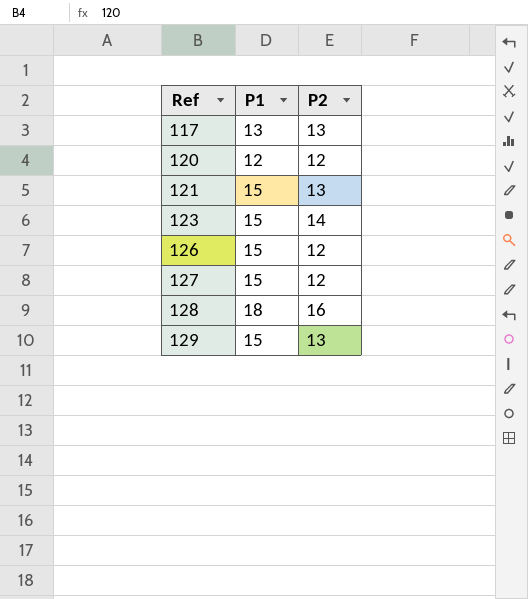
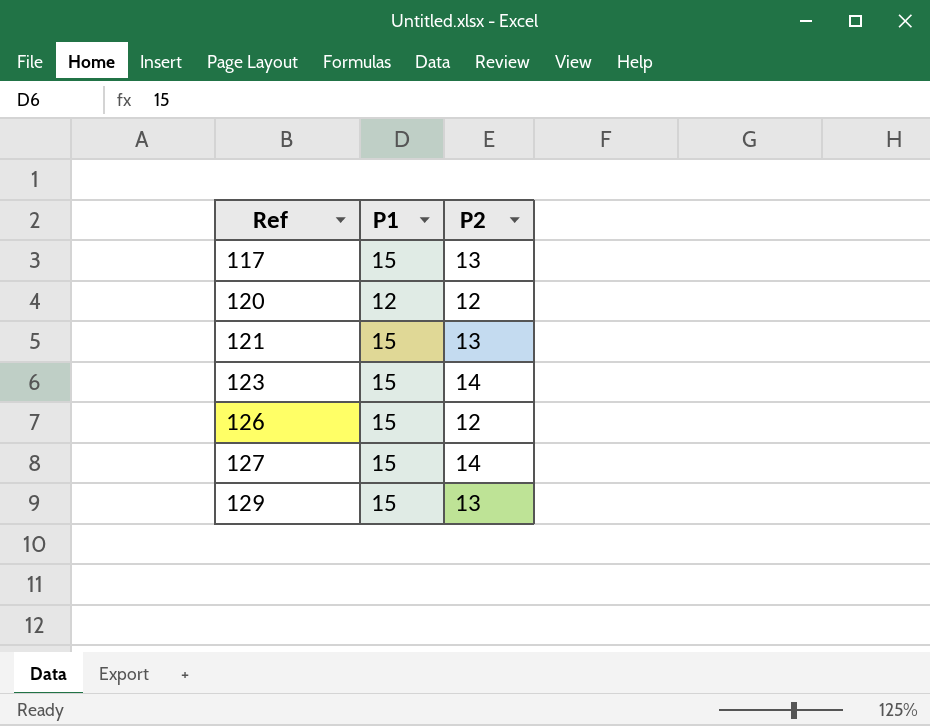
row 128: 18 | 16 -> none
117 | P1: 13 -> 15
127 | P2: 12 -> 14

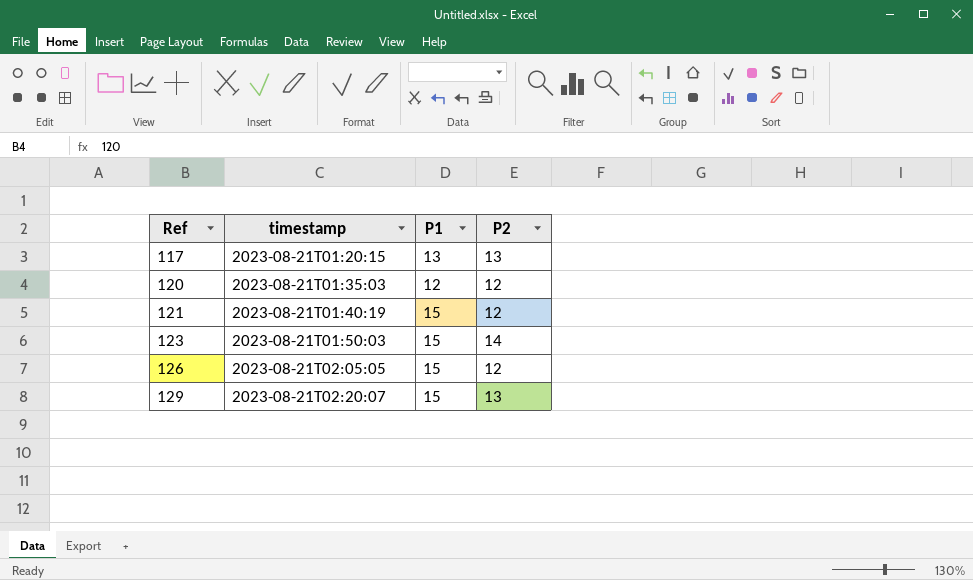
column timestamp | position: none -> 2
row 127: 15 | 14 -> none
117 | P1: 15 -> 13
121 | P2: 13 -> 12

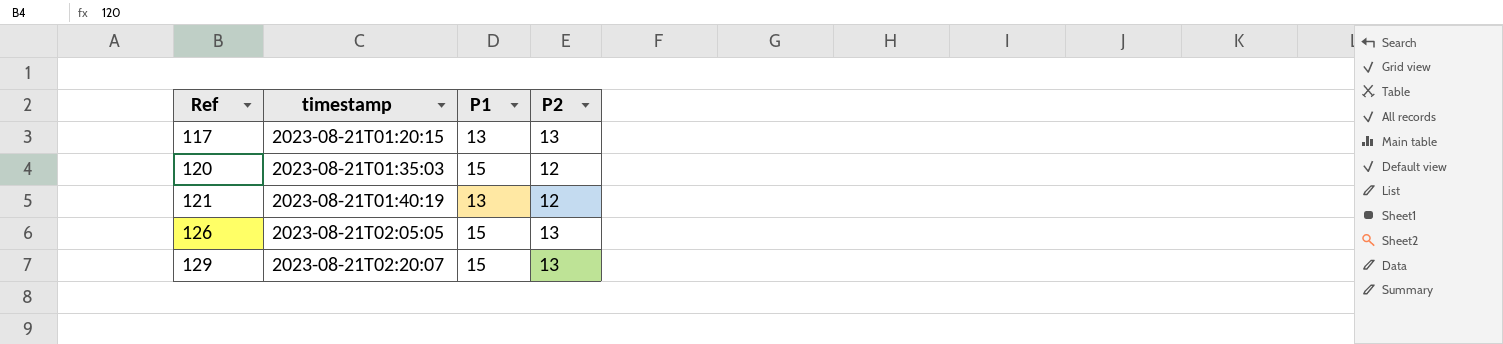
row 123: 2023-08-21T01:50:03 | 15 | 14 -> none
120 | P1: 12 -> 15
121 | P1: 15 -> 13
126 | P2: 12 -> 13

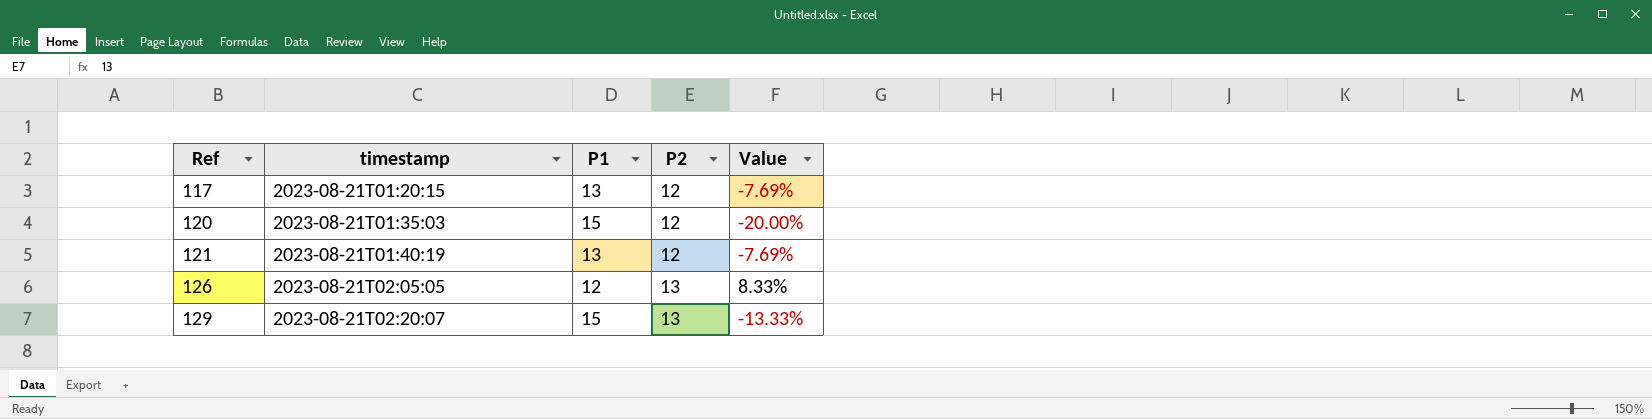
column Value | formula: none -> ([P2] - [P1]) / [P1]
117 | P2: 13 -> 12
126 | P1: 15 -> 12

